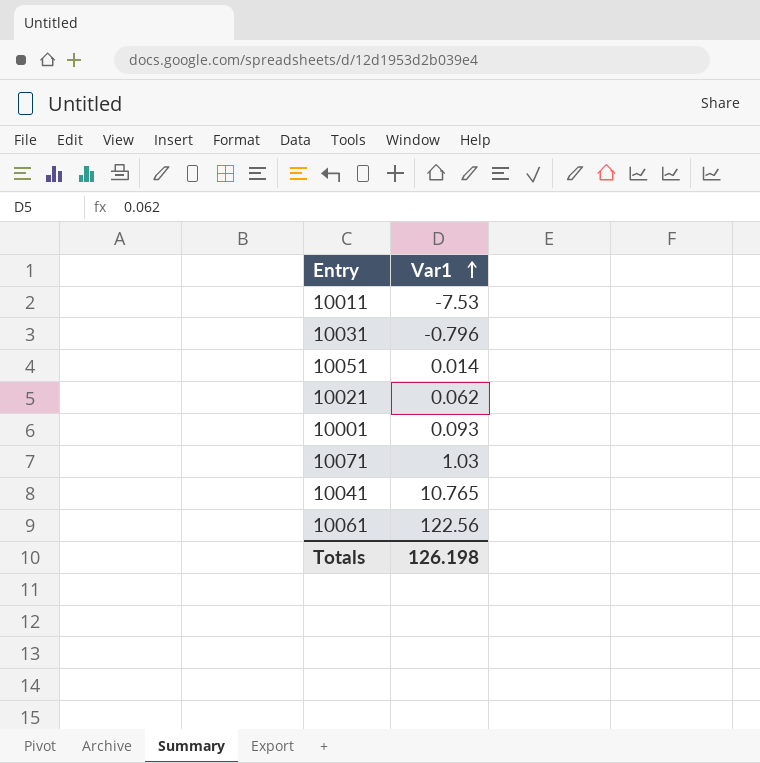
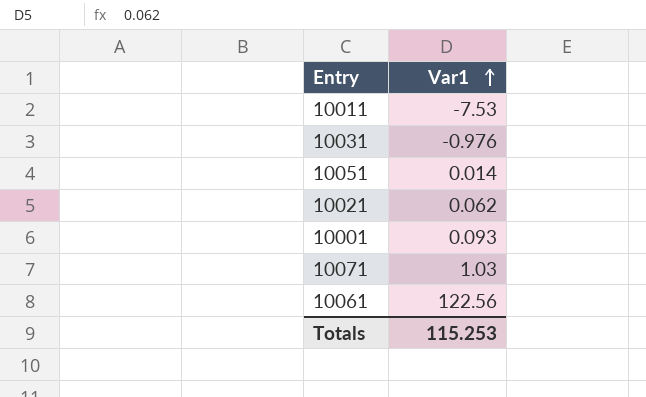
row 10041: 10.765 -> none
10031 | Var1: -0.796 -> -0.976
Totals | Var1: 126.198 -> 115.253

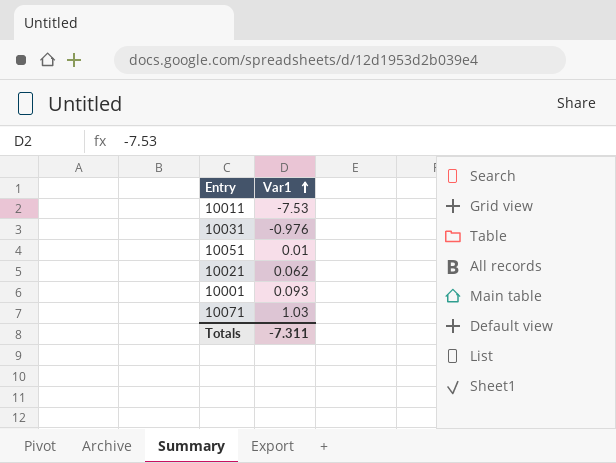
row 10061: 122.56 -> none
10051 | Var1: 0.014 -> 0.01
Totals | Var1: 115.253 -> -7.311

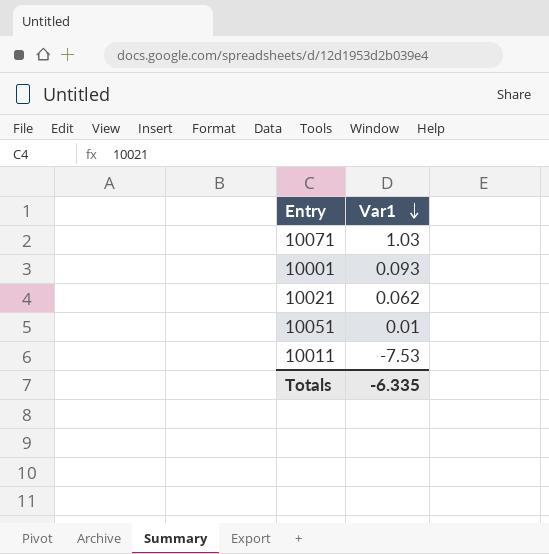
row order: Var1 ascending -> Var1 descending
row 10031: -0.976 -> none
Totals | Var1: -7.311 -> -6.335

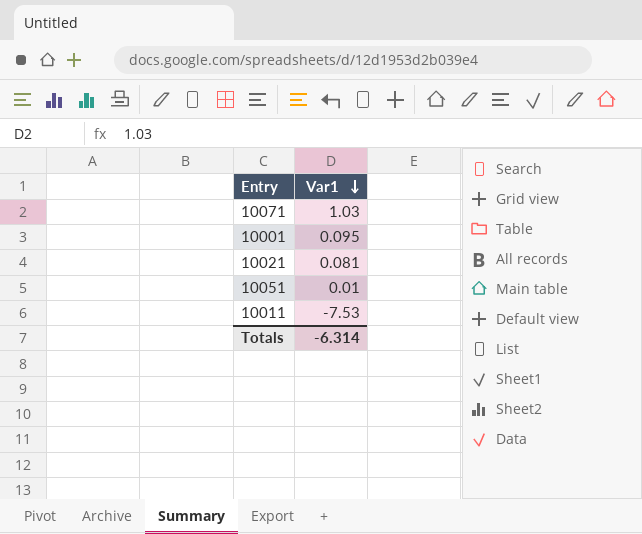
10001 | Var1: 0.093 -> 0.095
10021 | Var1: 0.062 -> 0.081
Totals | Var1: -6.335 -> -6.314

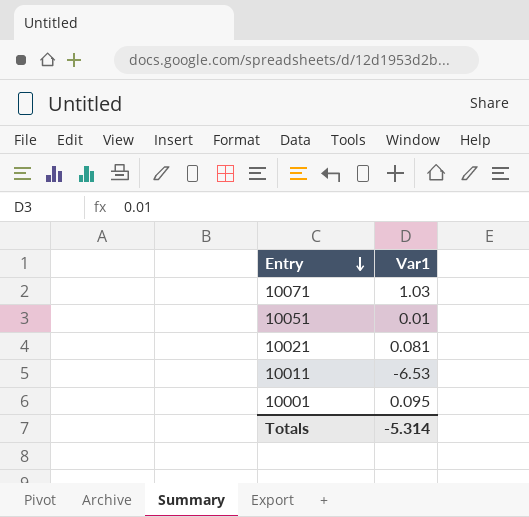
row order: Var1 descending -> Entry descending
10011 | Var1: -7.53 -> -6.53
Totals | Var1: -6.314 -> -5.314

